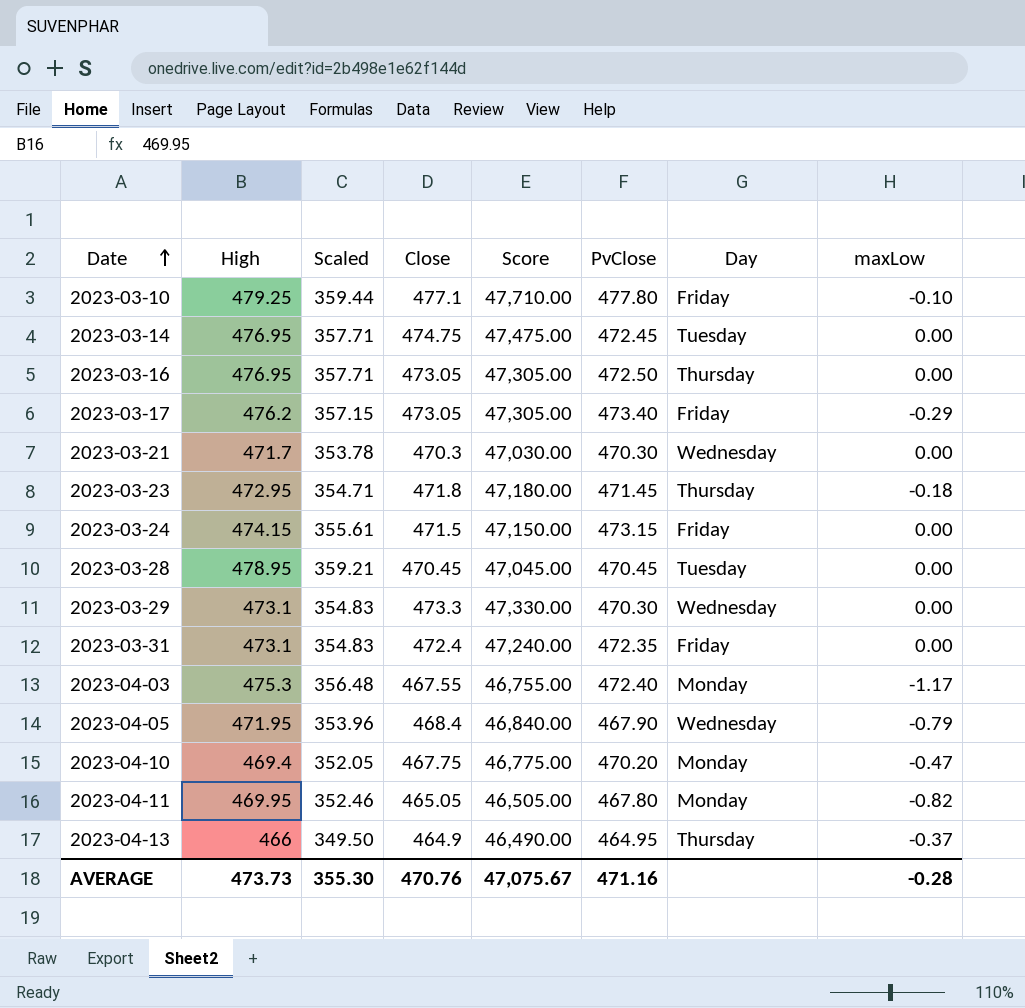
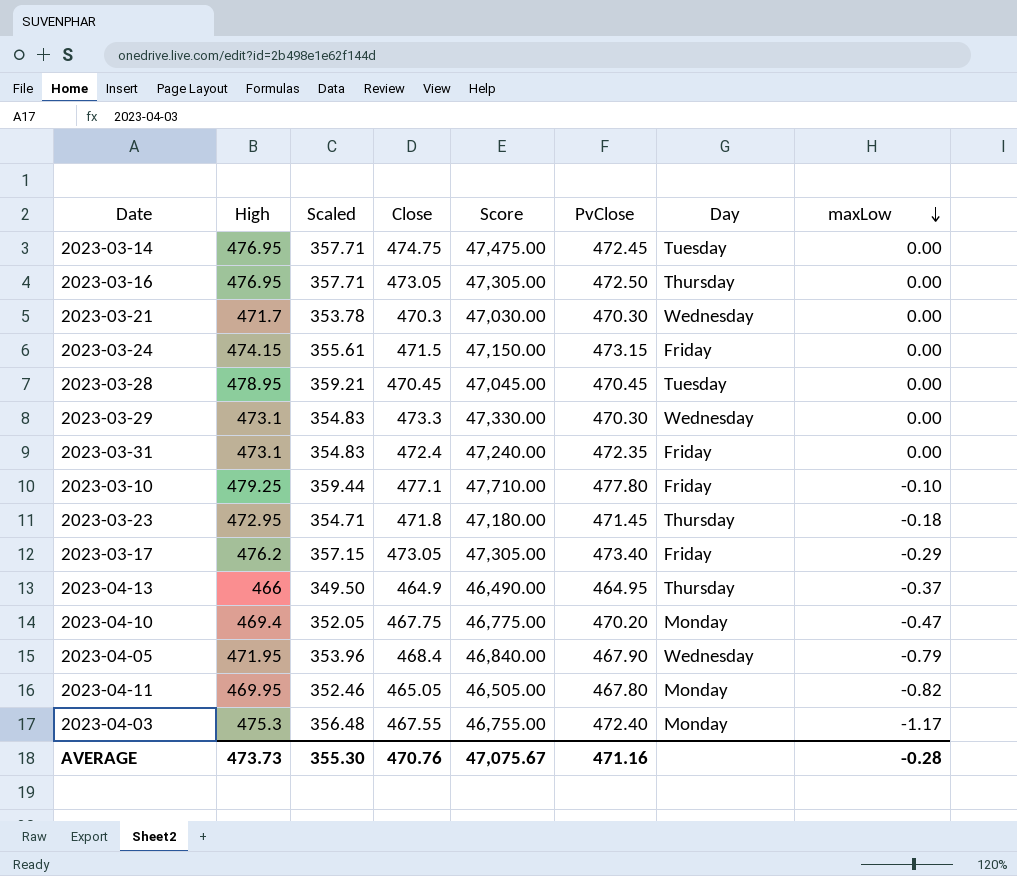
row order: Date ascending -> maxLow descending

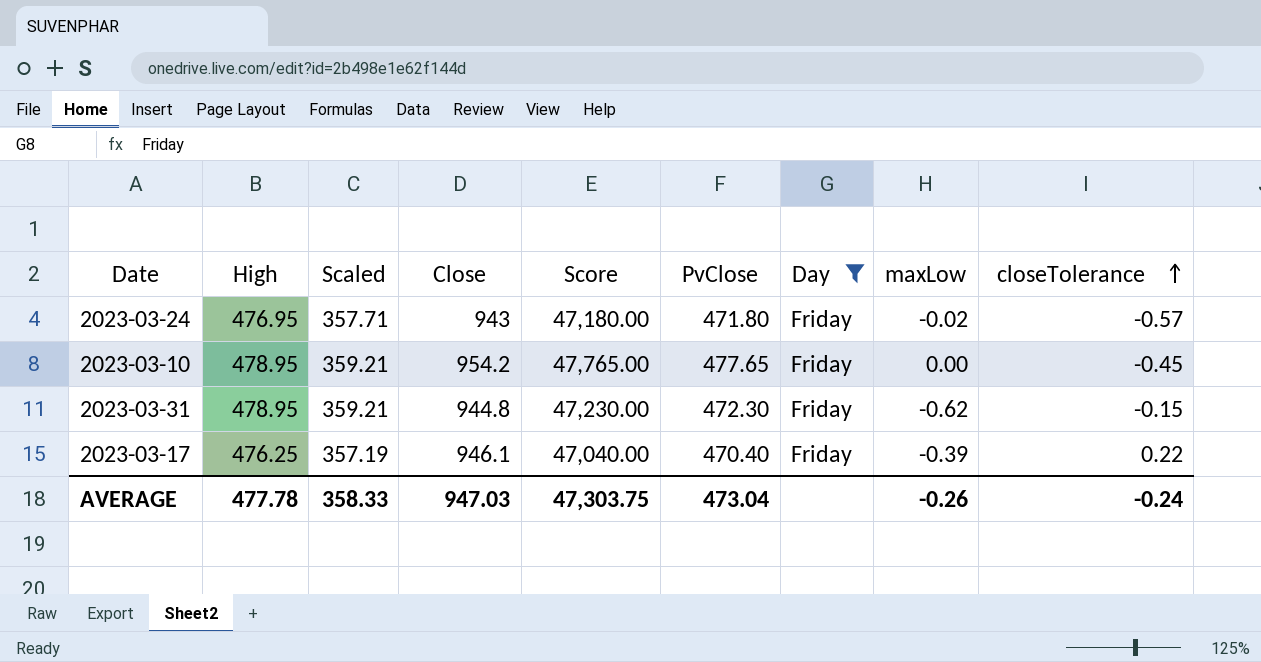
filter: none -> Day = Friday
row order: maxLow descending -> closeTolerance ascending
column Score | formula: [Close] * 100 -> [PvClose] * 100
column closeTolerance | position: none -> 9
2023-03-24 | High: 474.15 -> 476.95
2023-03-24 | Scaled: 355.61 -> 357.71
2023-03-24 | Close: 471.5 -> 943
2023-03-24 | PvClose: 473.15 -> 471.80
2023-03-24 | maxLow: 0.00 -> -0.02
2023-03-10 | High: 479.25 -> 478.95
2023-03-10 | Scaled: 359.44 -> 359.21
2023-03-10 | Close: 477.1 -> 954.2
2023-03-10 | PvClose: 477.80 -> 477.65
2023-03-10 | maxLow: -0.10 -> 0.00
2023-03-31 | High: 473.1 -> 478.95
2023-03-31 | Scaled: 354.83 -> 359.21
2023-03-31 | Close: 472.4 -> 944.8
2023-03-31 | PvClose: 472.35 -> 472.30
2023-03-31 | maxLow: 0.00 -> -0.62
2023-03-17 | High: 476.2 -> 476.25
2023-03-17 | Scaled: 357.15 -> 357.19
2023-03-17 | Close: 473.05 -> 946.1
2023-03-17 | PvClose: 473.40 -> 470.40
2023-03-17 | maxLow: -0.29 -> -0.39
AVERAGE | High: 473.73 -> 477.78
AVERAGE | Scaled: 355.30 -> 358.33
AVERAGE | Close: 470.76 -> 947.03
AVERAGE | Score: 47,075.67 -> 47,303.75
AVERAGE | PvClose: 471.16 -> 473.04
AVERAGE | maxLow: -0.28 -> -0.26

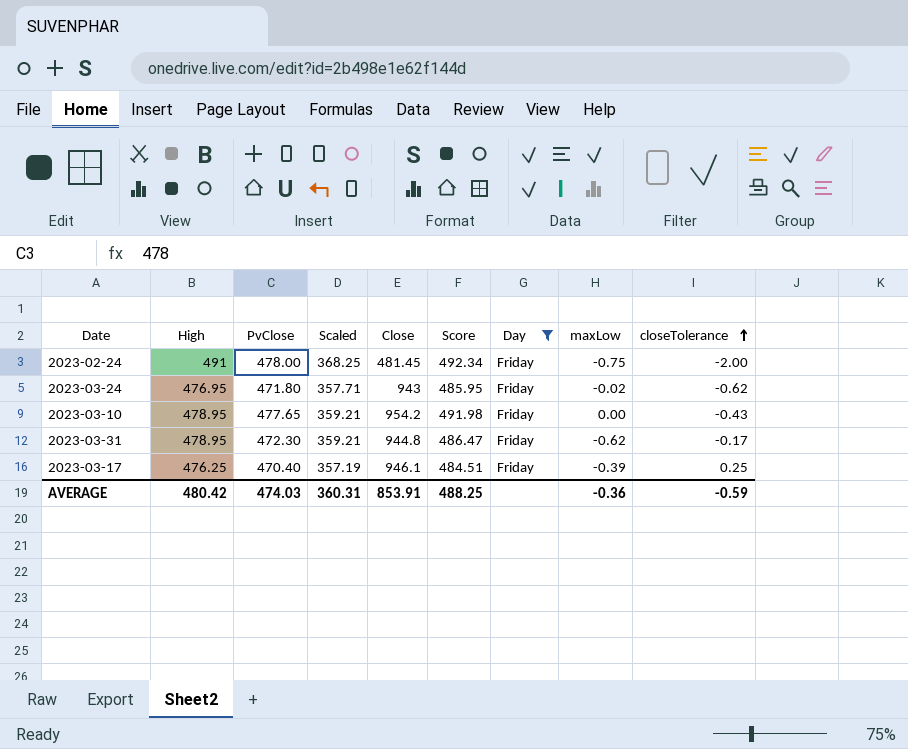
column PvClose | position: 6 -> 3
column Score | formula: [PvClose] * 100 -> [PvClose] * 1.03
row 2023-02-24: none -> 491 | 478.00 | 368.25 | 481.45 | 492.34 | Friday | -0.75 | -2.00
2023-03-24 | closeTolerance: -0.57 -> -0.62
2023-03-10 | closeTolerance: -0.45 -> -0.43
2023-03-31 | closeTolerance: -0.15 -> -0.17
2023-03-17 | closeTolerance: 0.22 -> 0.25
AVERAGE | High: 477.78 -> 480.42
AVERAGE | PvClose: 473.04 -> 474.03
AVERAGE | Scaled: 358.33 -> 360.31
AVERAGE | Close: 947.03 -> 853.91
AVERAGE | Score: 47,303.75 -> 488.25
AVERAGE | maxLow: -0.26 -> -0.36
AVERAGE | closeTolerance: -0.24 -> -0.59

